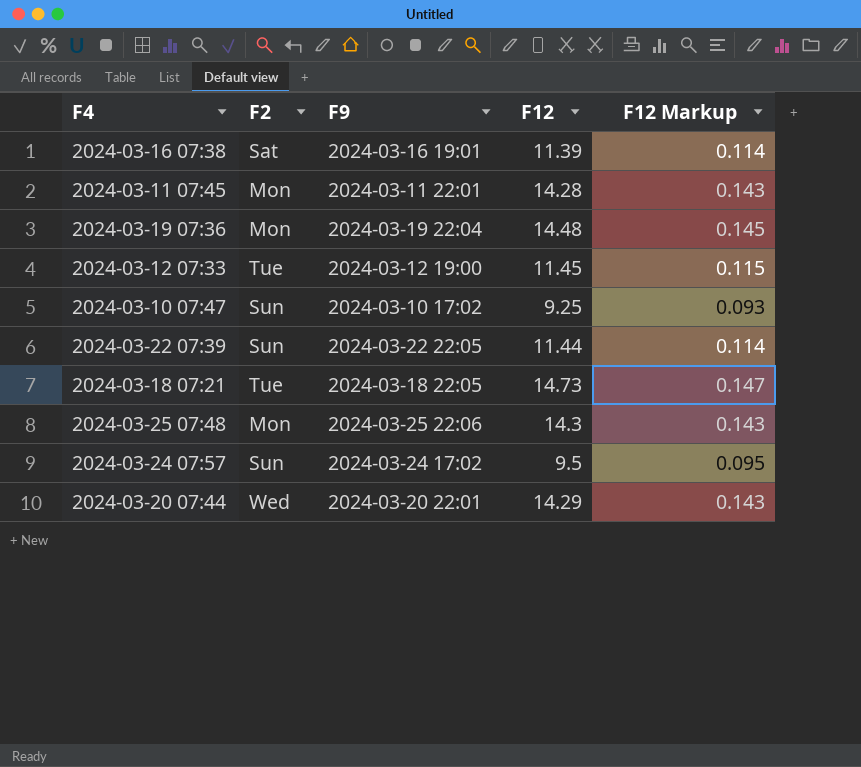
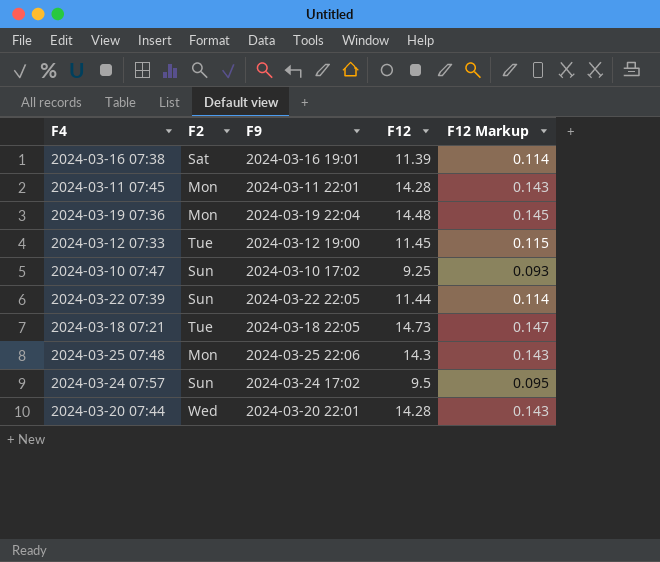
2024-03-20 07:44 | F12: 14.29 -> 14.28

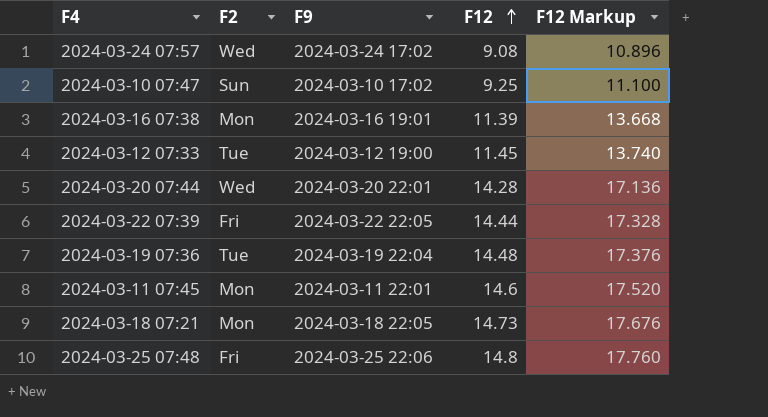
row order: none -> F12 ascending
column F12 Markup | formula: [F12] * 0.01 -> [F12] * 1.2
2024-03-24 07:57 | F2: Sun -> Wed
2024-03-24 07:57 | F12: 9.5 -> 9.08
2024-03-16 07:38 | F2: Sat -> Mon
2024-03-22 07:39 | F2: Sun -> Fri
2024-03-22 07:39 | F12: 11.44 -> 14.44
2024-03-19 07:36 | F2: Mon -> Tue
2024-03-11 07:45 | F12: 14.28 -> 14.6
2024-03-18 07:21 | F2: Tue -> Mon
2024-03-25 07:48 | F2: Mon -> Fri
2024-03-25 07:48 | F12: 14.3 -> 14.8

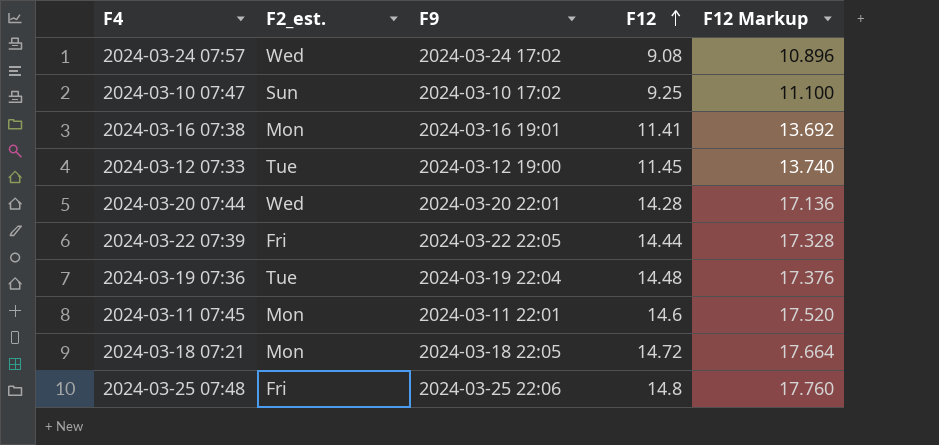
column name: F2 -> F2_est.
2024-03-16 07:38 | F12: 11.39 -> 11.41
2024-03-16 07:38 | F12 Markup: 13.668 -> 13.692
2024-03-18 07:21 | F12: 14.73 -> 14.72
2024-03-18 07:21 | F12 Markup: 17.676 -> 17.664

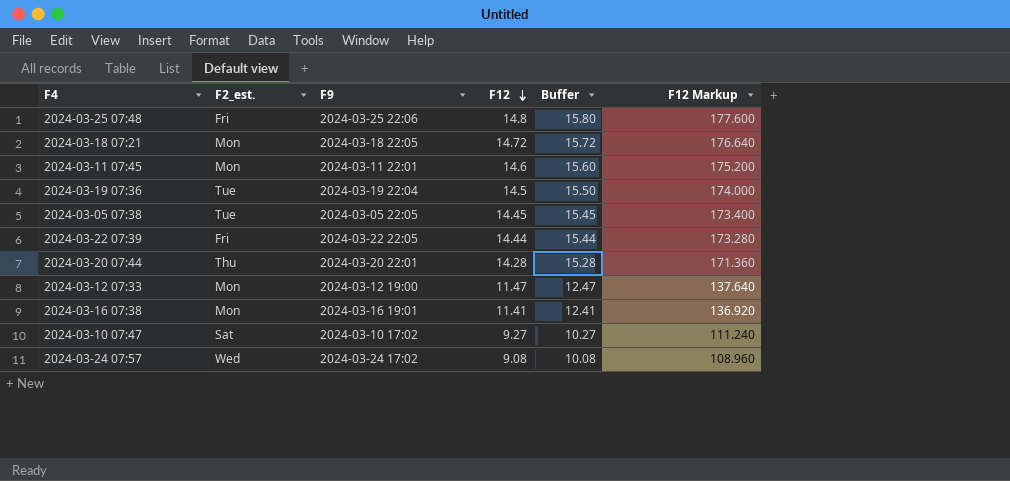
row order: F12 ascending -> F12 descending
column Buffer | formula: none -> [F12] + 1
column F12 Markup | formula: [F12] * 1.2 -> [F12] * 12
2024-03-19 07:36 | F12: 14.48 -> 14.5
row 2024-03-05 07:38: none -> Tue | 2024-03-05 22:05 | 14.45 | 15.45 | 173.400
2024-03-20 07:44 | F2_est.: Wed -> Thu
2024-03-12 07:33 | F2_est.: Tue -> Mon
2024-03-12 07:33 | F12: 11.45 -> 11.47
2024-03-10 07:47 | F2_est.: Sun -> Sat
2024-03-10 07:47 | F12: 9.25 -> 9.27

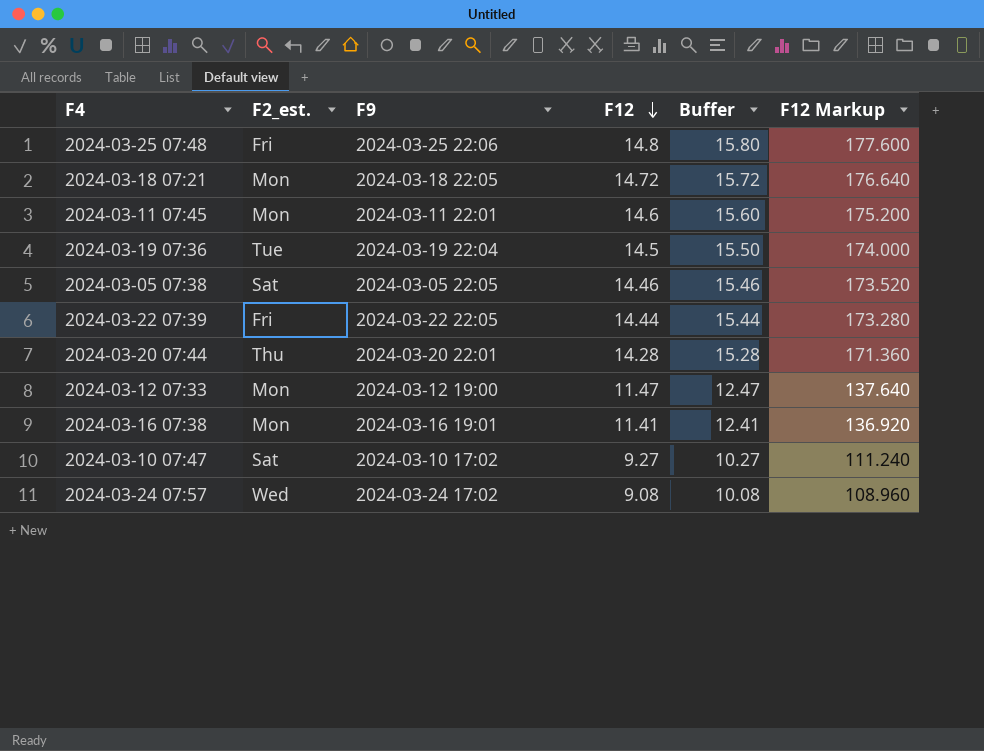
2024-03-05 07:38 | F2_est.: Tue -> Sat
2024-03-05 07:38 | F12: 14.45 -> 14.46
2024-03-05 07:38 | Buffer: 15.45 -> 15.46
2024-03-05 07:38 | F12 Markup: 173.400 -> 173.520

